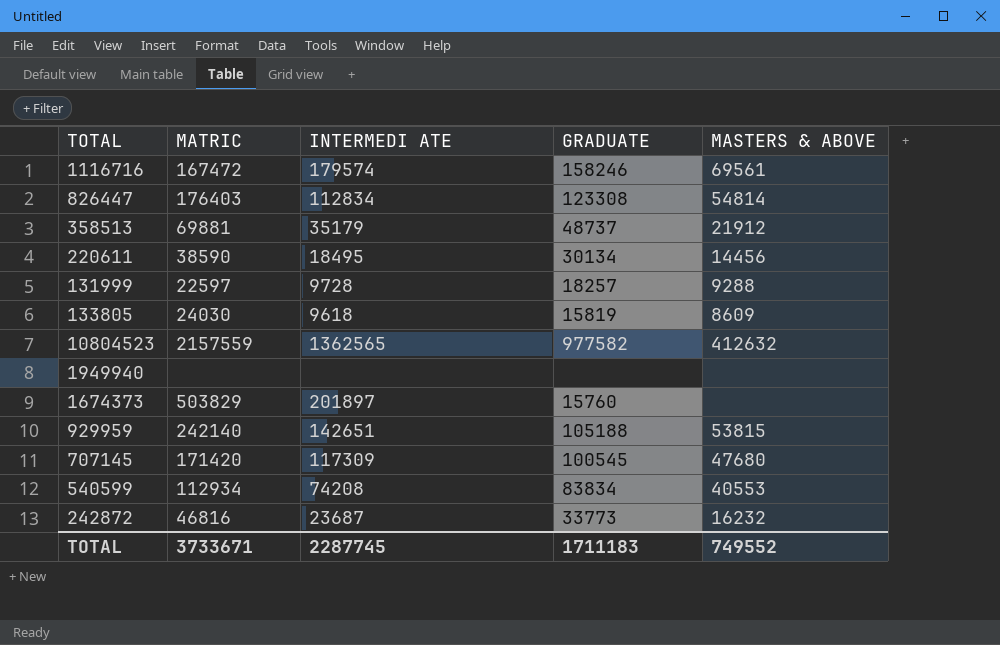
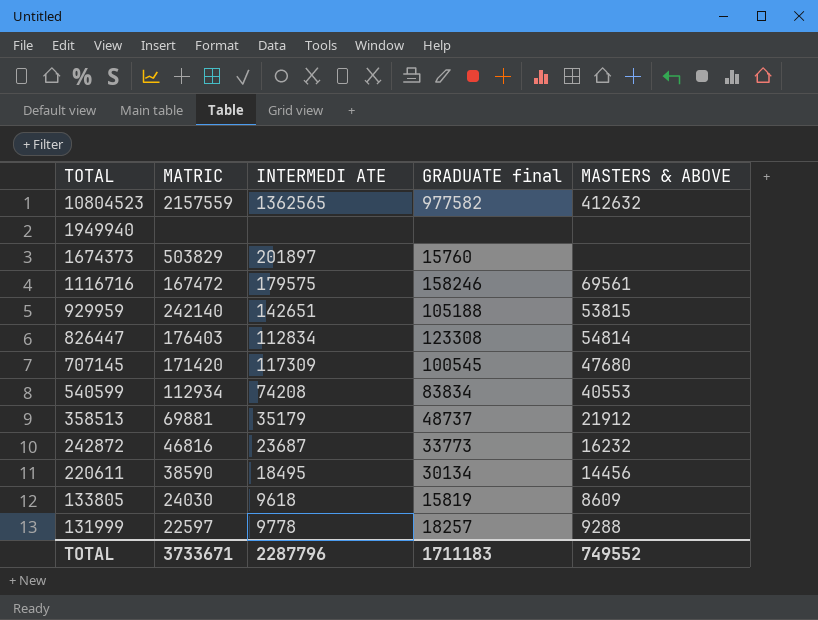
row order: none -> TOTAL descending
column name: GRADUATE -> GRADUATE final
1116716 | INTERMEDI ATE: 179574 -> 179575
131999 | INTERMEDI ATE: 9728 -> 9778
TOTAL | INTERMEDI ATE: 2287745 -> 2287796

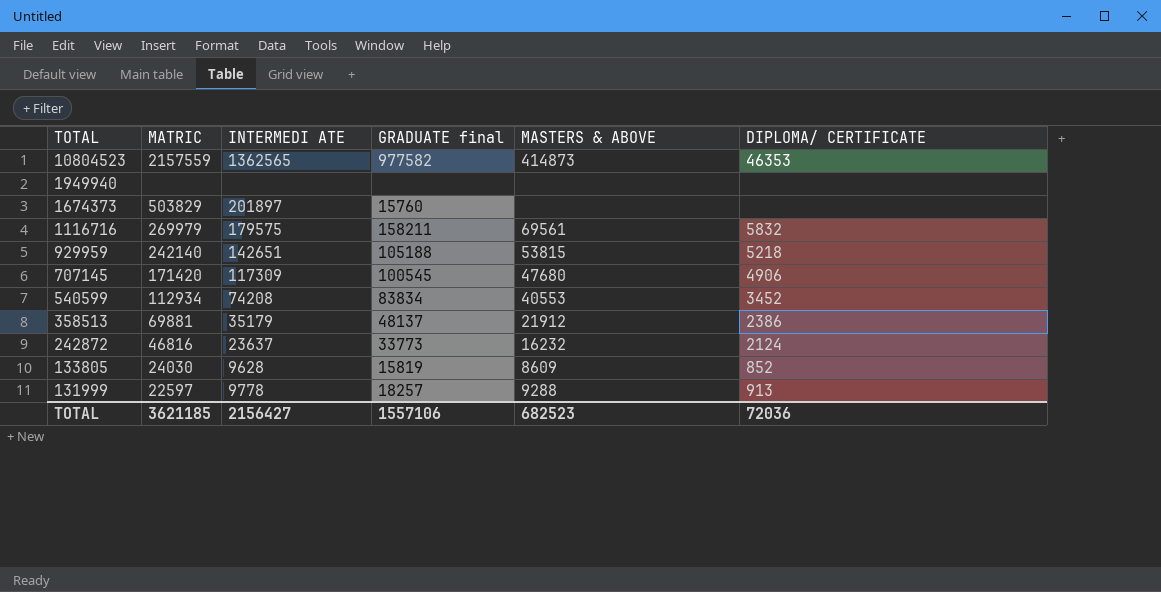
column DIPLOMA/ CERTIFICATE | position: none -> 6
row 826447: 176403 | 112834 | 123308 | 54814 -> none
row 220611: 38590 | 18495 | 30134 | 14456 -> none
10804523 | MASTERS & ABOVE: 412632 -> 414873
1116716 | MATRIC: 167472 -> 269979
1116716 | GRADUATE final: 158246 -> 158211
358513 | GRADUATE final: 48737 -> 48137
242872 | INTERMEDI ATE: 23687 -> 23637
133805 | INTERMEDI ATE: 9618 -> 9628
TOTAL | MATRIC: 3733671 -> 3621185
TOTAL | INTERMEDI ATE: 2287796 -> 2156427
TOTAL | GRADUATE final: 1711183 -> 1557106
TOTAL | MASTERS & ABOVE: 749552 -> 682523

